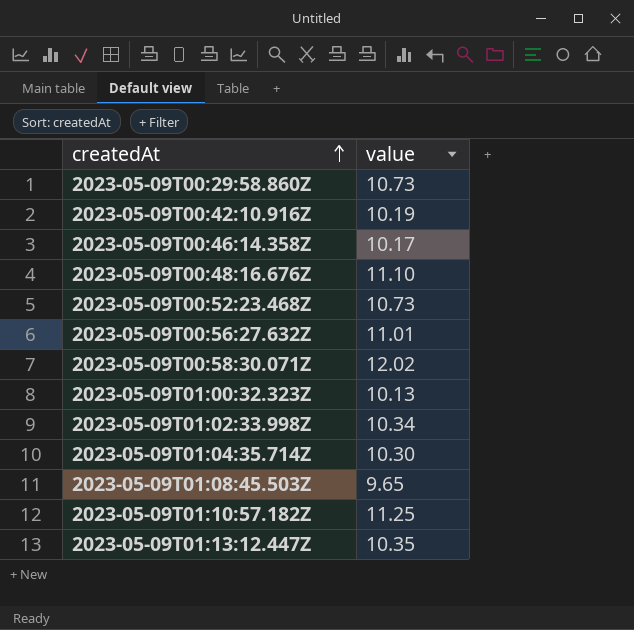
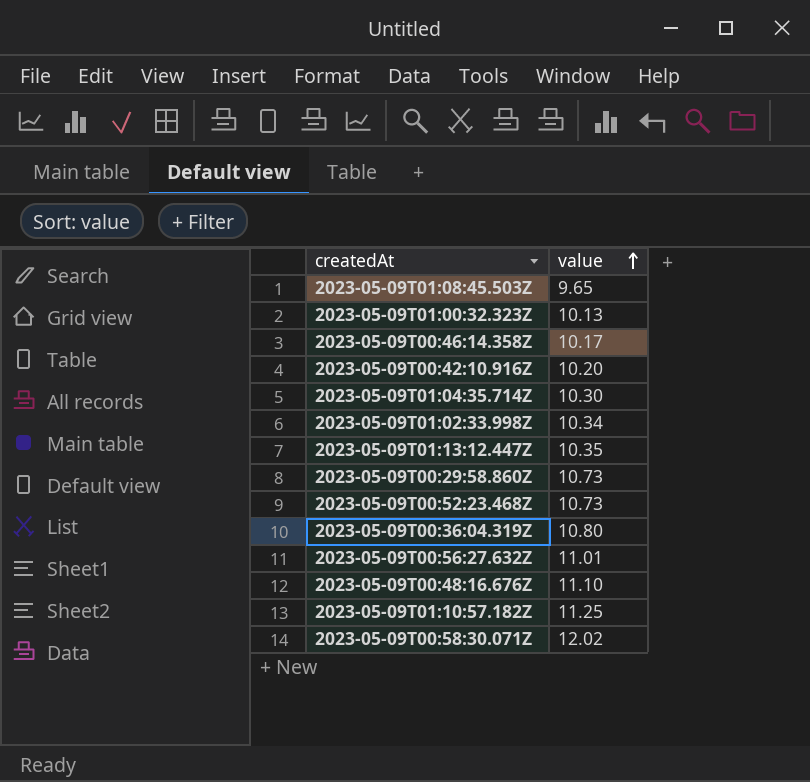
row order: createdAt ascending -> value ascending
2023-05-09T00:42:10.916Z | value: 10.19 -> 10.20
row 2023-05-09T00:36:04.319Z: none -> 10.80

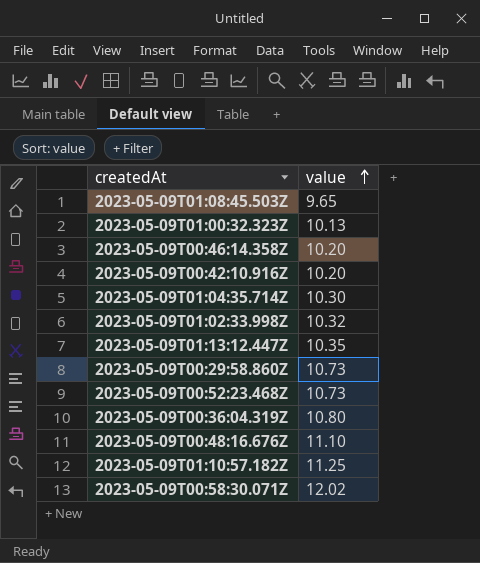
row 2023-05-09T00:56:27.632Z: 11.01 -> none
2023-05-09T00:46:14.358Z | value: 10.17 -> 10.20
2023-05-09T01:02:33.998Z | value: 10.34 -> 10.32

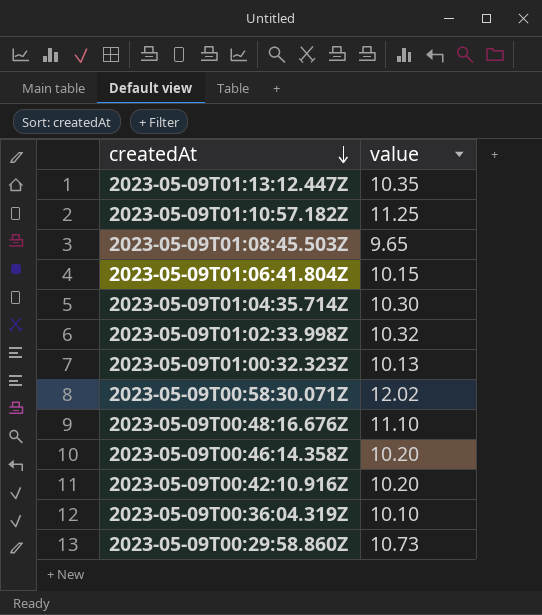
row order: value ascending -> createdAt descending
row 2023-05-09T00:52:23.468Z: 10.73 -> none
row 2023-05-09T01:06:41.804Z: none -> 10.15
2023-05-09T00:36:04.319Z | value: 10.80 -> 10.10

